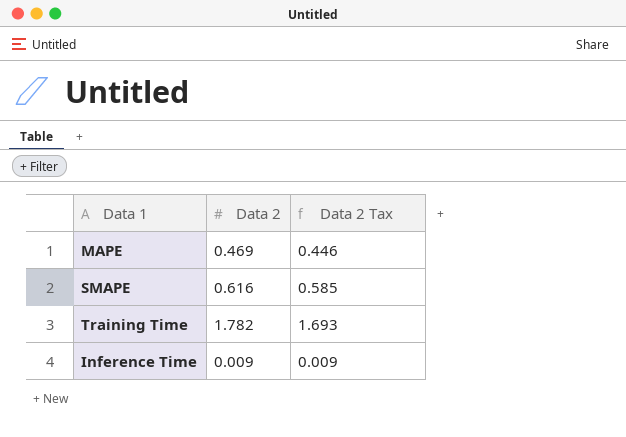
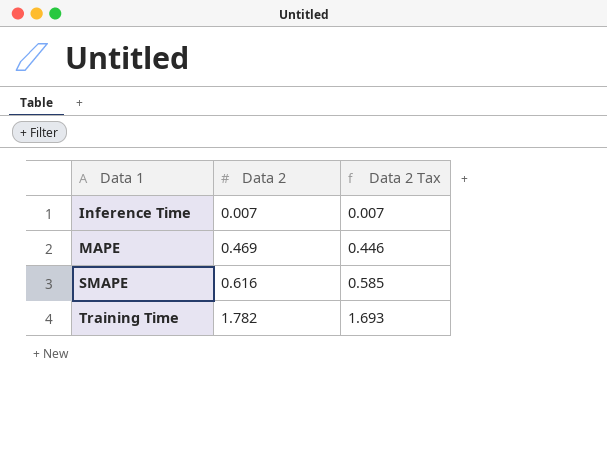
row order: none -> Data 1 ascending
Inference Time | Data 2: 0.009 -> 0.007
Inference Time | Data 2 Tax: 0.009 -> 0.007

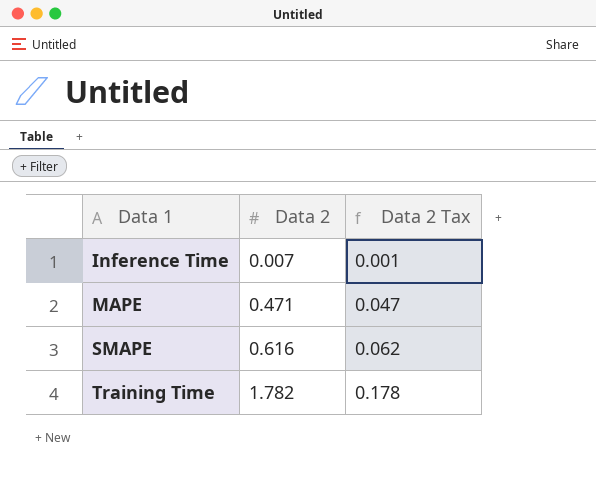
column Data 2 Tax | formula: [Data 2] * 0.95 -> [Data 2] * 0.1
MAPE | Data 2: 0.469 -> 0.471

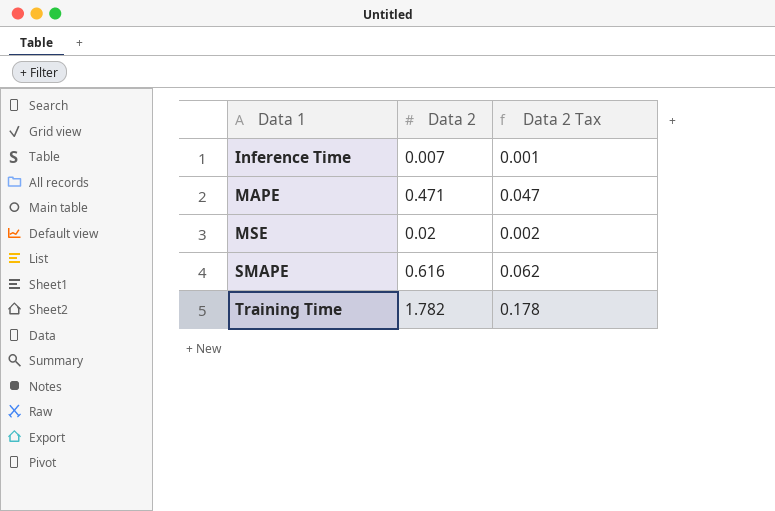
row MSE: none -> 0.02 | 0.002

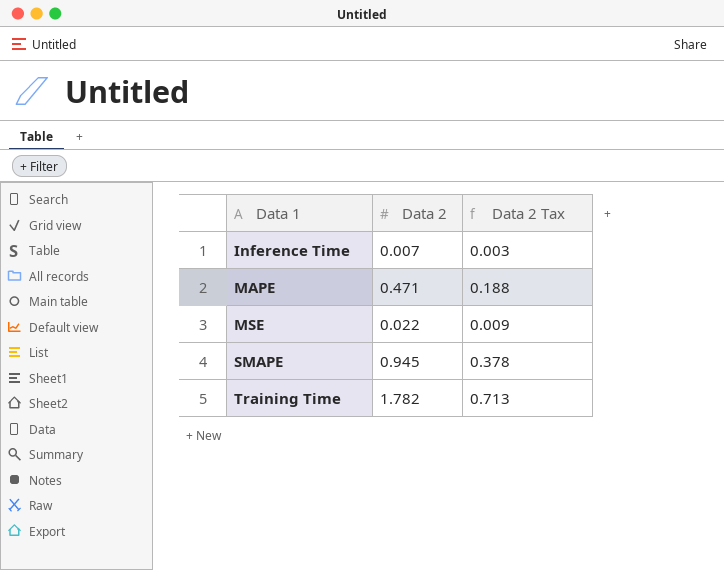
column Data 2 Tax | formula: [Data 2] * 0.1 -> [Data 2] * 0.4
MSE | Data 2: 0.02 -> 0.022
SMAPE | Data 2: 0.616 -> 0.945

